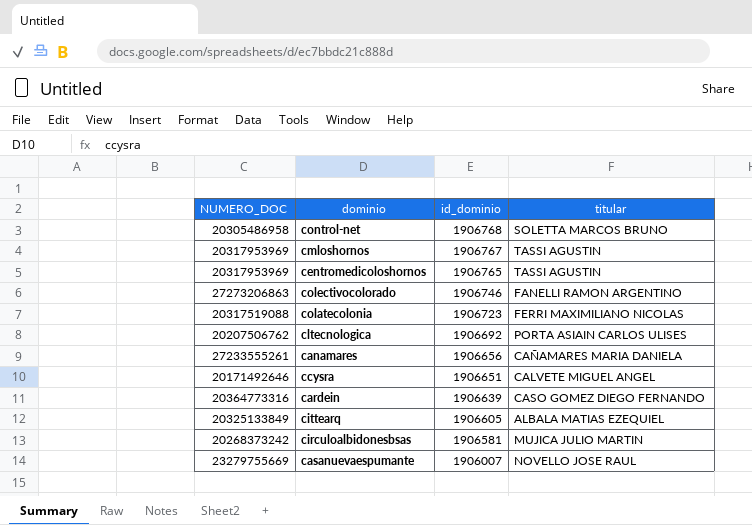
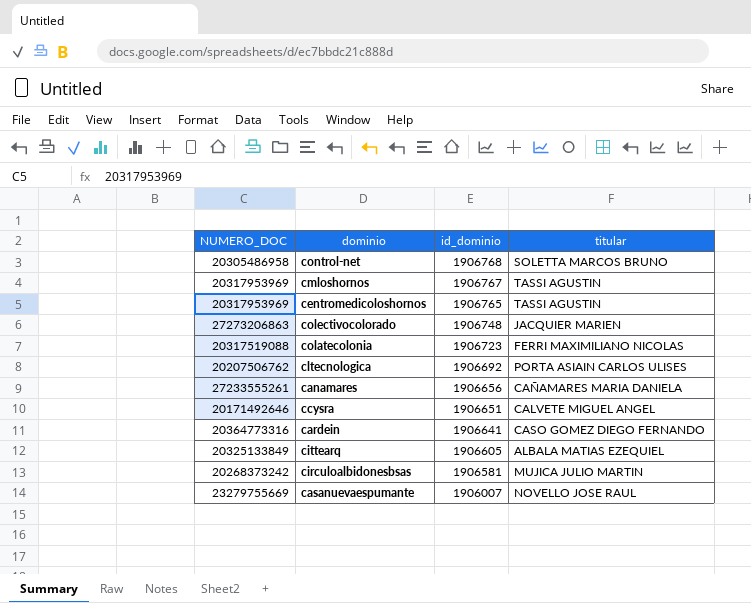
colectivocolorado | id_dominio: 1906746 -> 1906748
colectivocolorado | titular: FANELLI RAMON ARGENTINO -> JACQUIER MARIEN
cardein | id_dominio: 1906639 -> 1906641

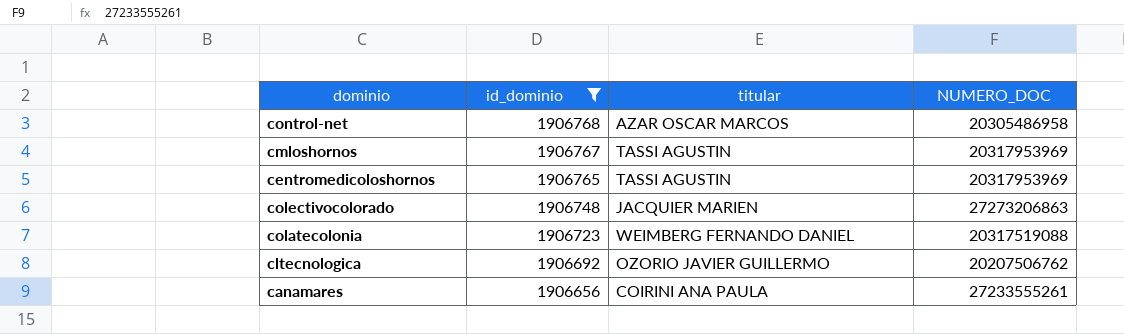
filter: none -> id_dominio >= 1906656
column NUMERO_DOC | position: 1 -> 4
control-net | titular: SOLETTA MARCOS BRUNO -> AZAR OSCAR MARCOS
colatecolonia | titular: FERRI MAXIMILIANO NICOLAS -> WEIMBERG FERNANDO DANIEL
cltecnologica | titular: PORTA ASIAIN CARLOS ULISES -> OZORIO JAVIER GUILLERMO
canamares | titular: CAÑAMARES MARIA DANIELA -> COIRINI ANA PAULA

